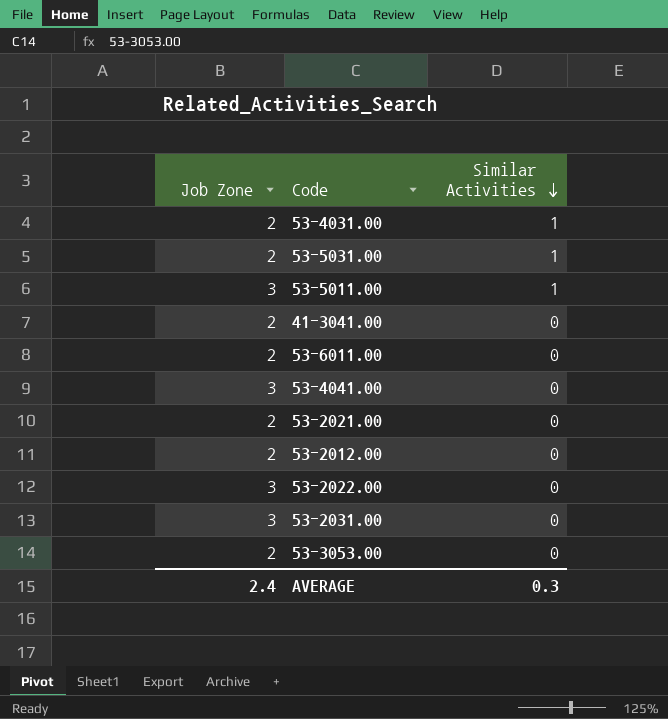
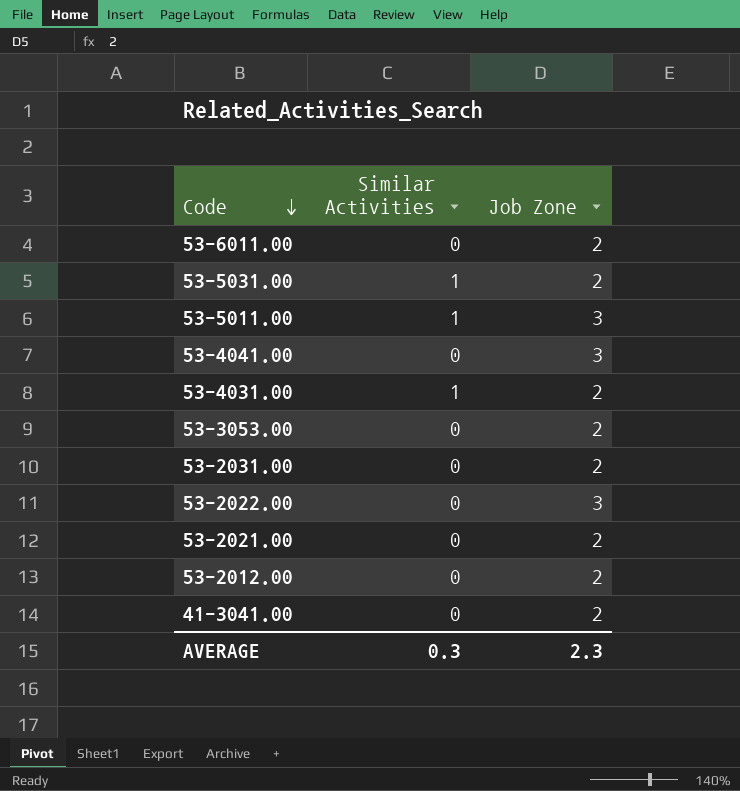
row order: Similar Activities descending -> Code descending
column Job Zone | position: 1 -> 3
53-2031.00 | Job Zone: 3 -> 2
AVERAGE | Job Zone: 2.4 -> 2.3

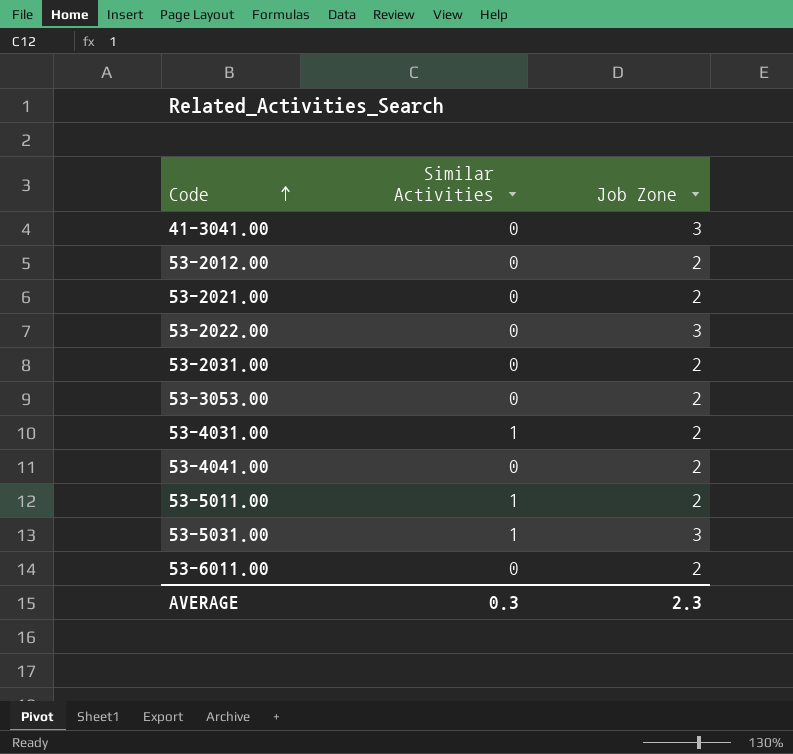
row order: Code descending -> Code ascending
41-3041.00 | Job Zone: 2 -> 3
53-4041.00 | Job Zone: 3 -> 2
53-5011.00 | Job Zone: 3 -> 2
53-5031.00 | Job Zone: 2 -> 3

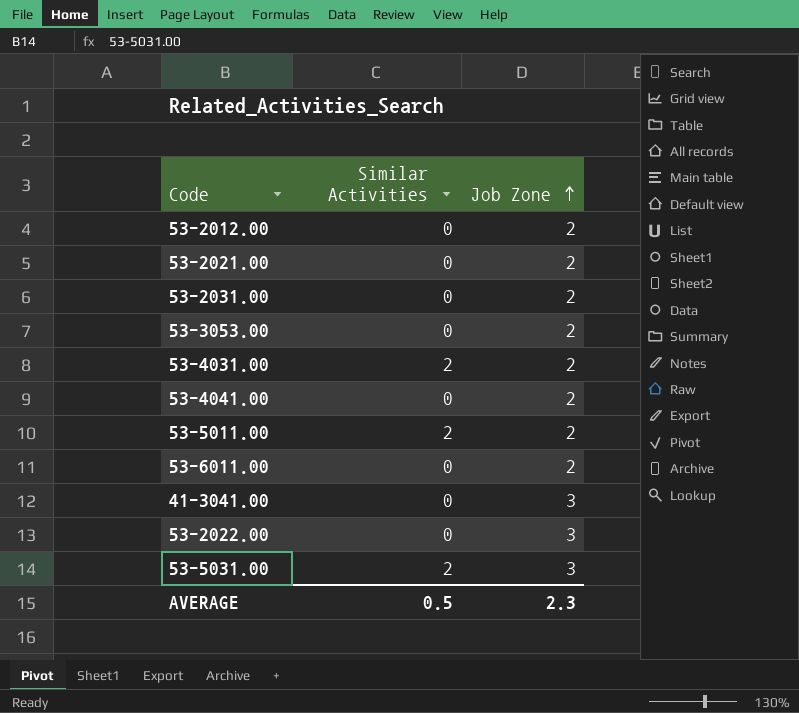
row order: Code ascending -> Job Zone ascending
53-4031.00 | Similar Activities: 1 -> 2
53-5011.00 | Similar Activities: 1 -> 2
53-5031.00 | Similar Activities: 1 -> 2
AVERAGE | Similar Activities: 0.3 -> 0.5

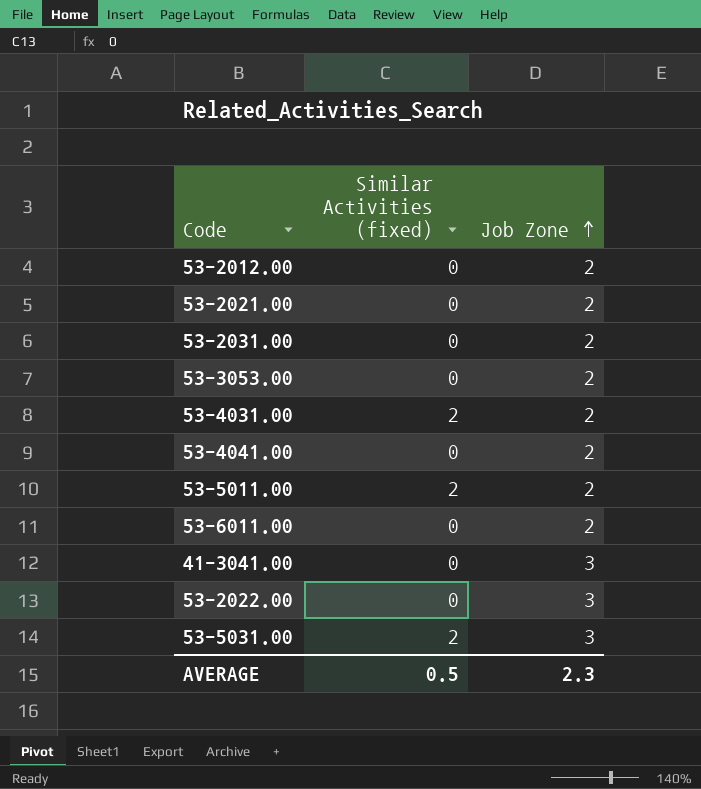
column name: Similar Activities -> Similar Activities (fixed)

